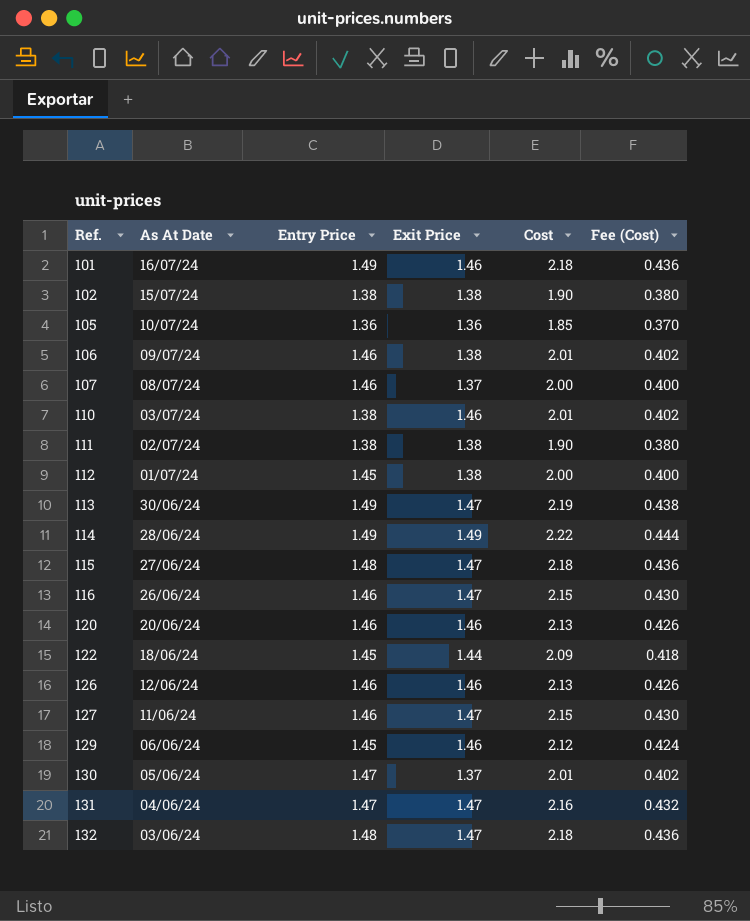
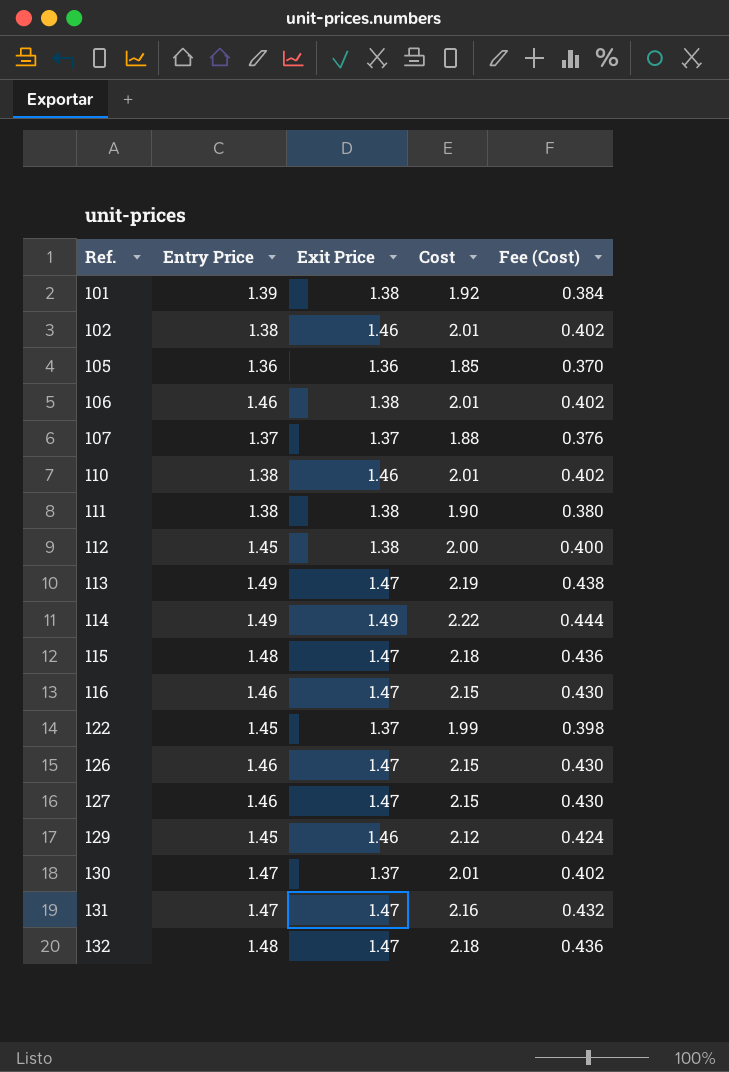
column As At Date | position: 2 -> none
row 120: 20/06/24 | 1.46 | 1.46 | 2.13 | 0.426 -> none
101 | Entry Price: 1.49 -> 1.39
101 | Exit Price: 1.46 -> 1.38
101 | Cost: 2.18 -> 1.92
101 | Fee (Cost): 0.436 -> 0.384
102 | Exit Price: 1.38 -> 1.46
102 | Cost: 1.90 -> 2.01
102 | Fee (Cost): 0.380 -> 0.402
107 | Entry Price: 1.46 -> 1.37
107 | Cost: 2.00 -> 1.88
107 | Fee (Cost): 0.400 -> 0.376
122 | Exit Price: 1.44 -> 1.37
122 | Cost: 2.09 -> 1.99
122 | Fee (Cost): 0.418 -> 0.398
126 | Exit Price: 1.46 -> 1.47
126 | Cost: 2.13 -> 2.15
126 | Fee (Cost): 0.426 -> 0.430

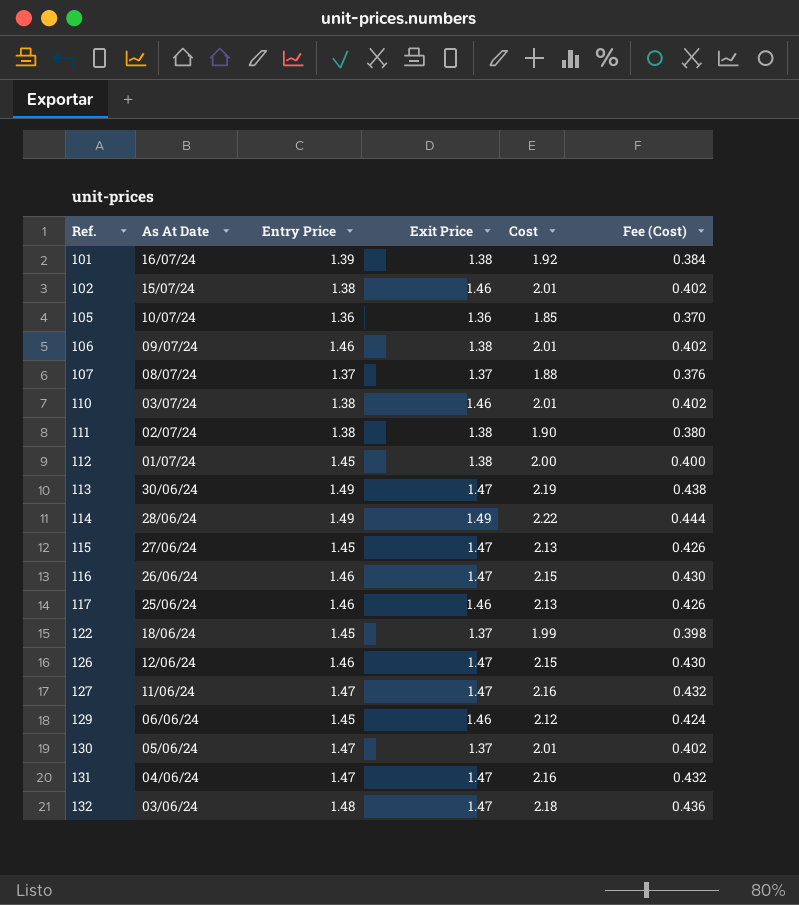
column As At Date | position: none -> 2
115 | Entry Price: 1.48 -> 1.45
115 | Cost: 2.18 -> 2.13
115 | Fee (Cost): 0.436 -> 0.426
row 117: none -> 25/06/24 | 1.46 | 1.46 | 2.13 | 0.426
127 | Entry Price: 1.46 -> 1.47
127 | Cost: 2.15 -> 2.16
127 | Fee (Cost): 0.430 -> 0.432

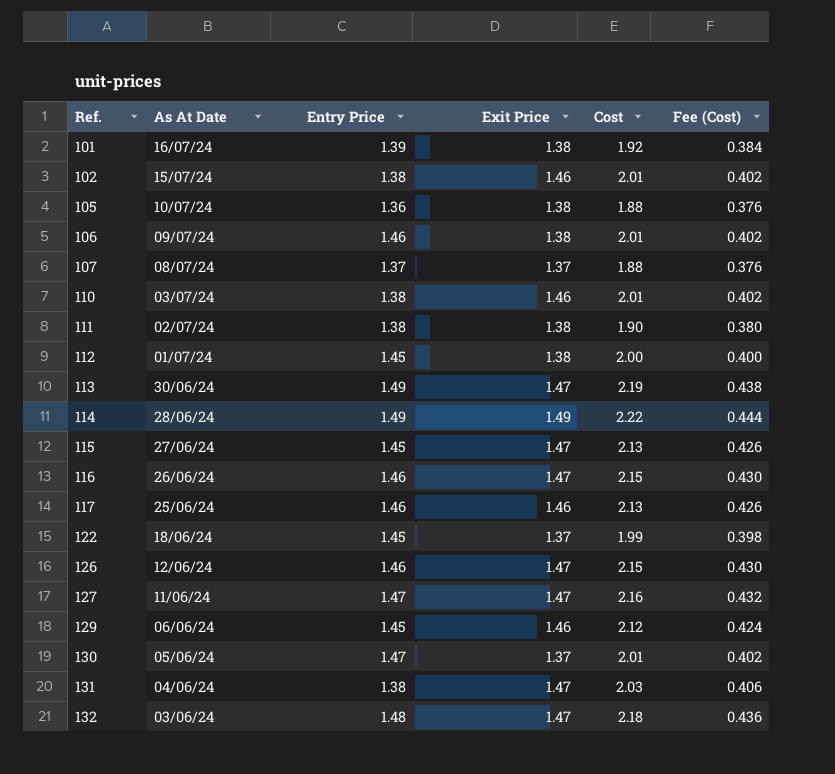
105 | Exit Price: 1.36 -> 1.38
105 | Cost: 1.85 -> 1.88
105 | Fee (Cost): 0.370 -> 0.376
131 | Entry Price: 1.47 -> 1.38
131 | Cost: 2.16 -> 2.03
131 | Fee (Cost): 0.432 -> 0.406

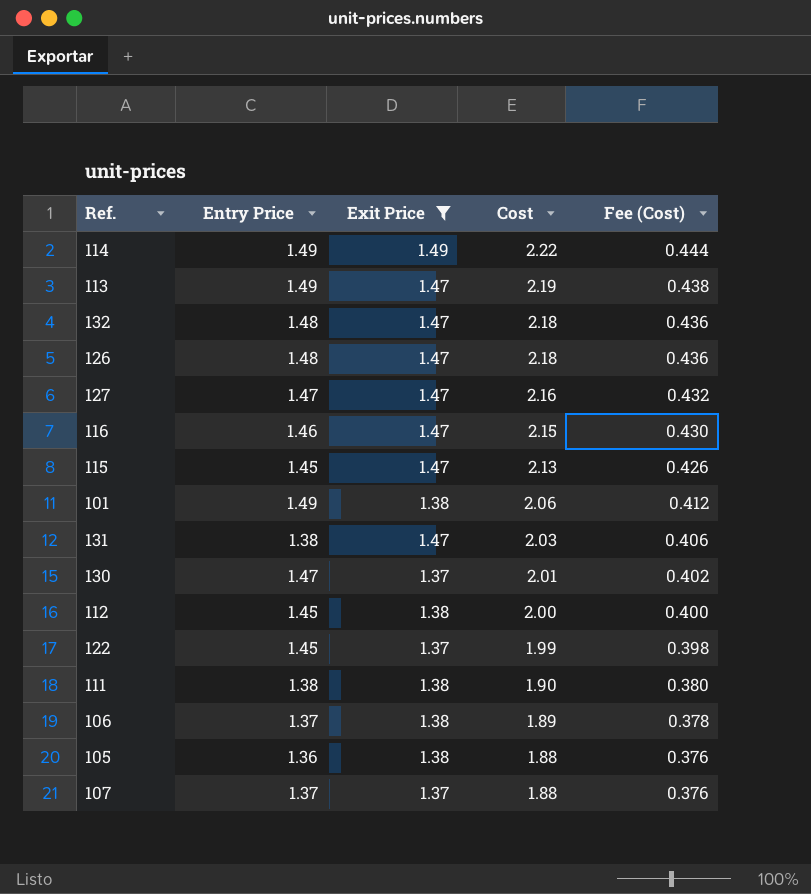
filter: none -> Exit Price != 1.46
row order: Ref. ascending -> Cost descending
column As At Date | position: 2 -> none
126 | Entry Price: 1.46 -> 1.48
126 | Cost: 2.15 -> 2.18
126 | Fee (Cost): 0.430 -> 0.436
101 | Entry Price: 1.39 -> 1.49
101 | Cost: 1.92 -> 2.06
101 | Fee (Cost): 0.384 -> 0.412
106 | Entry Price: 1.46 -> 1.37
106 | Cost: 2.01 -> 1.89
106 | Fee (Cost): 0.402 -> 0.378

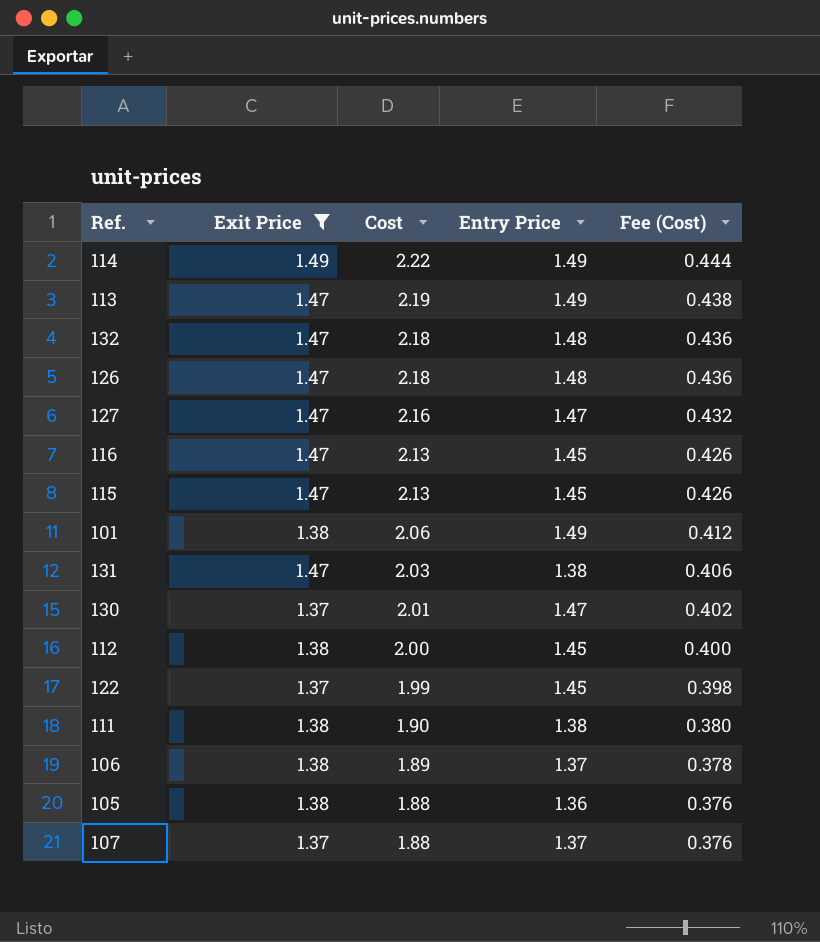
column Entry Price | position: 2 -> 4
116 | Cost: 2.15 -> 2.13
116 | Entry Price: 1.46 -> 1.45
116 | Fee (Cost): 0.430 -> 0.426

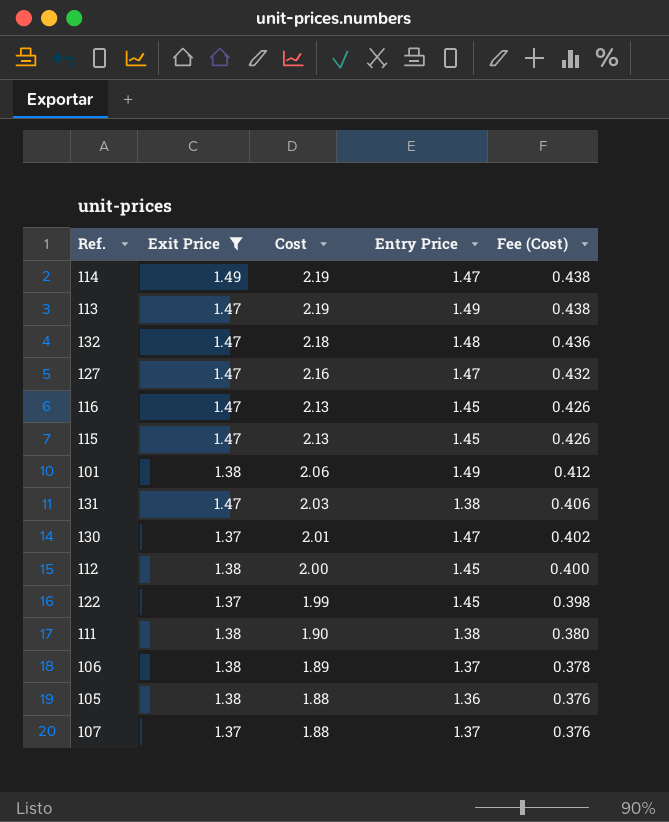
row 126: 1.47 | 2.18 | 1.48 | 0.436 -> none
114 | Cost: 2.22 -> 2.19
114 | Entry Price: 1.49 -> 1.47
114 | Fee (Cost): 0.444 -> 0.438

